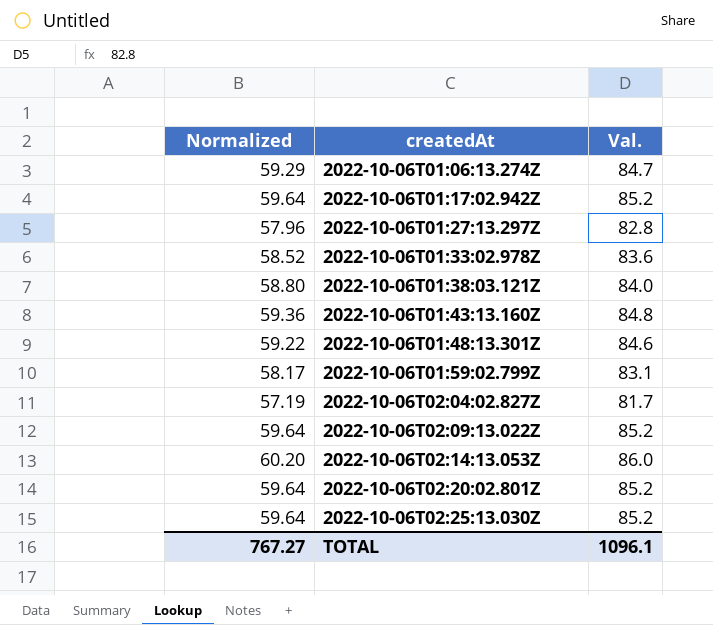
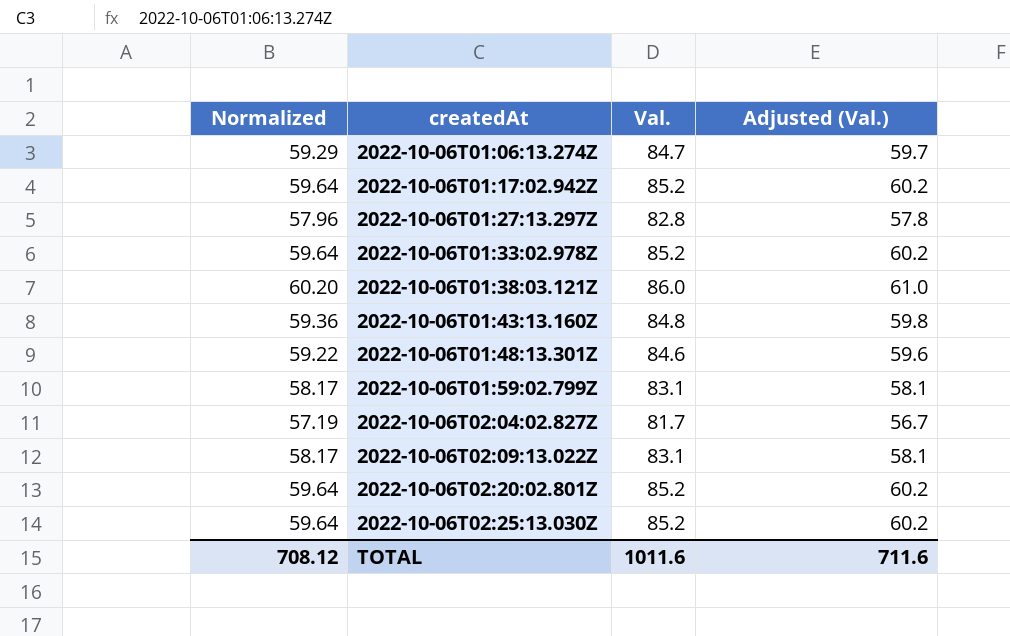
column Adjusted (Val.) | formula: none -> [Val.] - 25
row 2022-10-06T02:14:13.053Z: 60.20 | 86.0 -> none
2022-10-06T01:33:02.978Z | Normalized: 58.52 -> 59.64
2022-10-06T01:33:02.978Z | Val.: 83.6 -> 85.2
2022-10-06T01:38:03.121Z | Normalized: 58.80 -> 60.20
2022-10-06T01:38:03.121Z | Val.: 84.0 -> 86.0
2022-10-06T02:09:13.022Z | Normalized: 59.64 -> 58.17
2022-10-06T02:09:13.022Z | Val.: 85.2 -> 83.1
TOTAL | Normalized: 767.27 -> 708.12
TOTAL | Val.: 1096.1 -> 1011.6

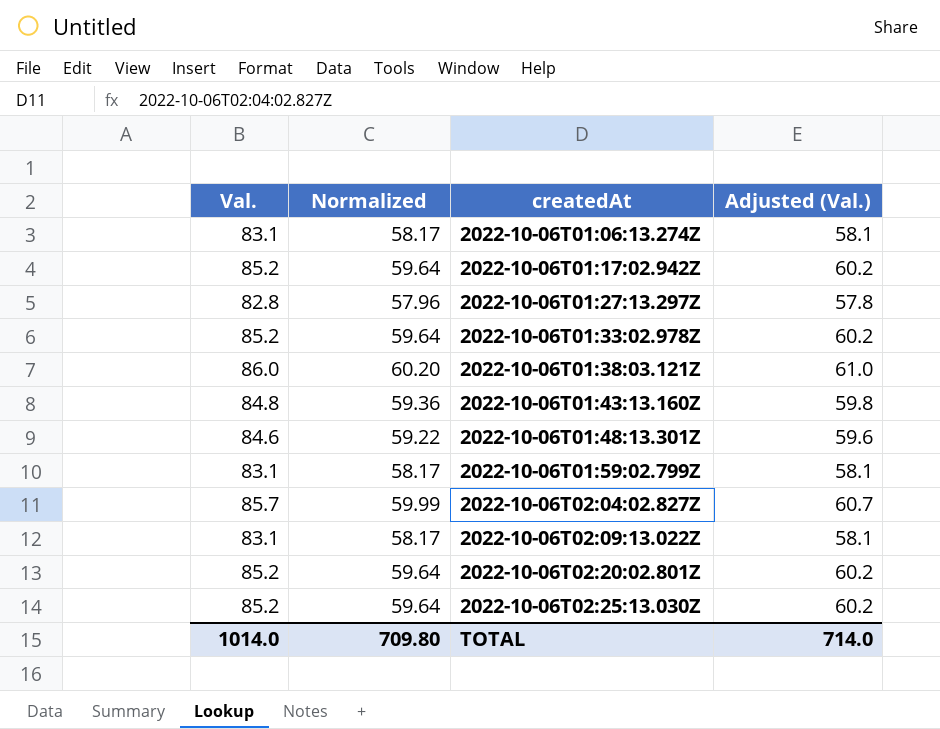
column Val. | position: 3 -> 1
2022-10-06T01:06:13.274Z | Val.: 84.7 -> 83.1
2022-10-06T01:06:13.274Z | Normalized: 59.29 -> 58.17
2022-10-06T01:06:13.274Z | Adjusted (Val.): 59.7 -> 58.1
2022-10-06T02:04:02.827Z | Val.: 81.7 -> 85.7
2022-10-06T02:04:02.827Z | Normalized: 57.19 -> 59.99
2022-10-06T02:04:02.827Z | Adjusted (Val.): 56.7 -> 60.7
TOTAL | Val.: 1011.6 -> 1014.0
TOTAL | Normalized: 708.12 -> 709.80
TOTAL | Adjusted (Val.): 711.6 -> 714.0

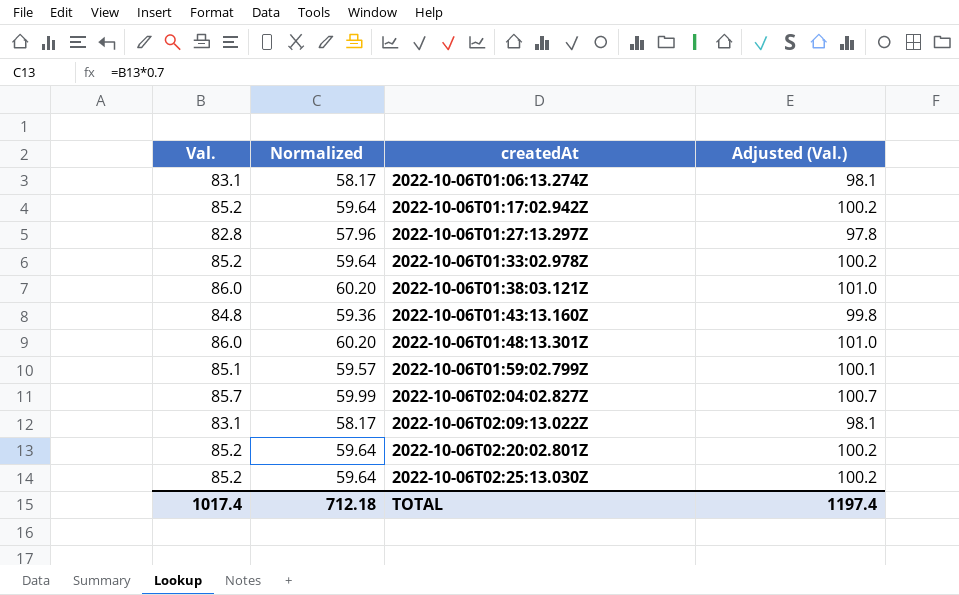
column Adjusted (Val.) | formula: [Val.] - 25 -> [Val.] + 15
2022-10-06T01:48:13.301Z | Val.: 84.6 -> 86.0
2022-10-06T01:48:13.301Z | Normalized: 59.22 -> 60.20
2022-10-06T01:59:02.799Z | Val.: 83.1 -> 85.1
2022-10-06T01:59:02.799Z | Normalized: 58.17 -> 59.57
TOTAL | Val.: 1014.0 -> 1017.4
TOTAL | Normalized: 709.80 -> 712.18
TOTAL | Adjusted (Val.): 714.0 -> 1197.4

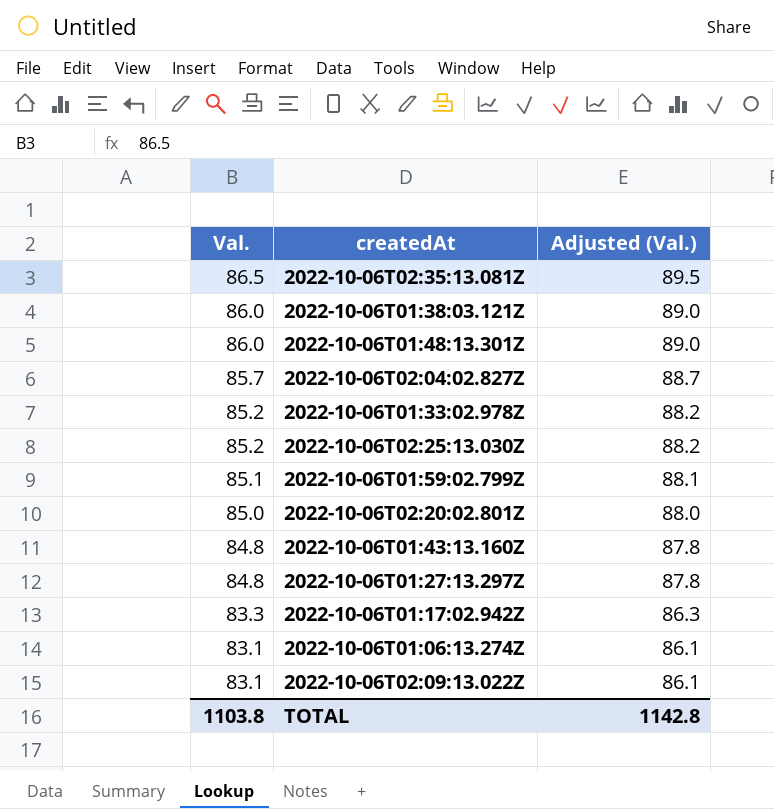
row order: createdAt ascending -> Val. descending
column Normalized | formula: [Val.] * 0.7 -> none
column Adjusted (Val.) | formula: [Val.] + 15 -> [Val.] + 3
row 2022-10-06T02:35:13.081Z: none -> 86.5 | 89.5
2022-10-06T02:20:02.801Z | Val.: 85.2 -> 85.0
2022-10-06T01:27:13.297Z | Val.: 82.8 -> 84.8
2022-10-06T01:17:02.942Z | Val.: 85.2 -> 83.3
TOTAL | Val.: 1017.4 -> 1103.8
TOTAL | Adjusted (Val.): 1197.4 -> 1142.8

